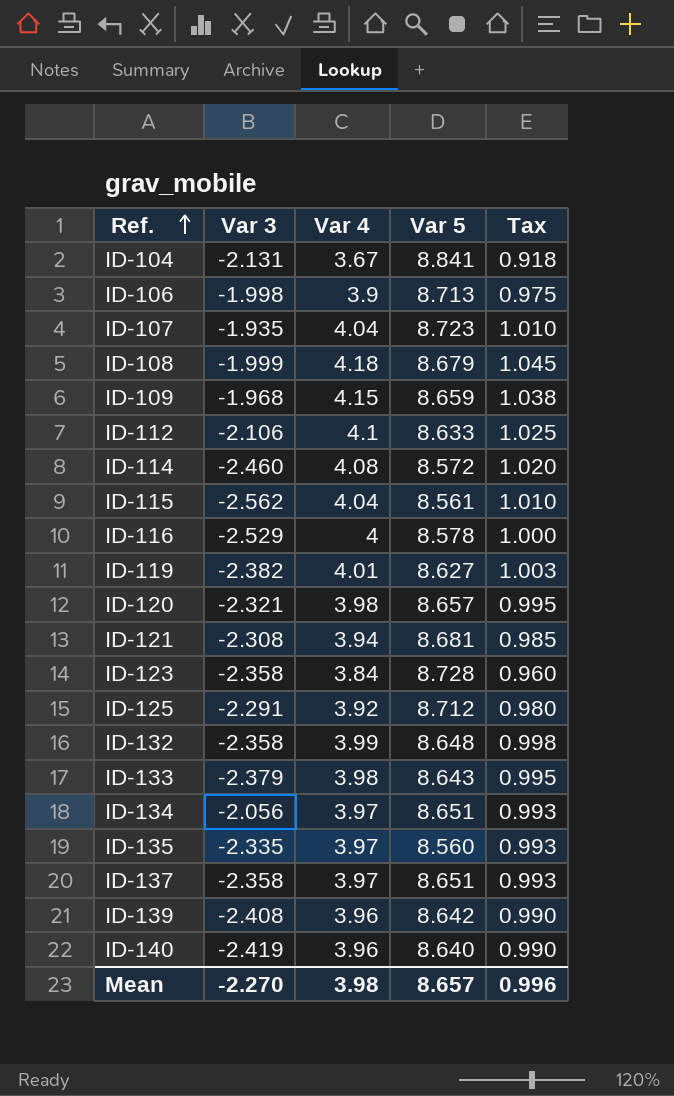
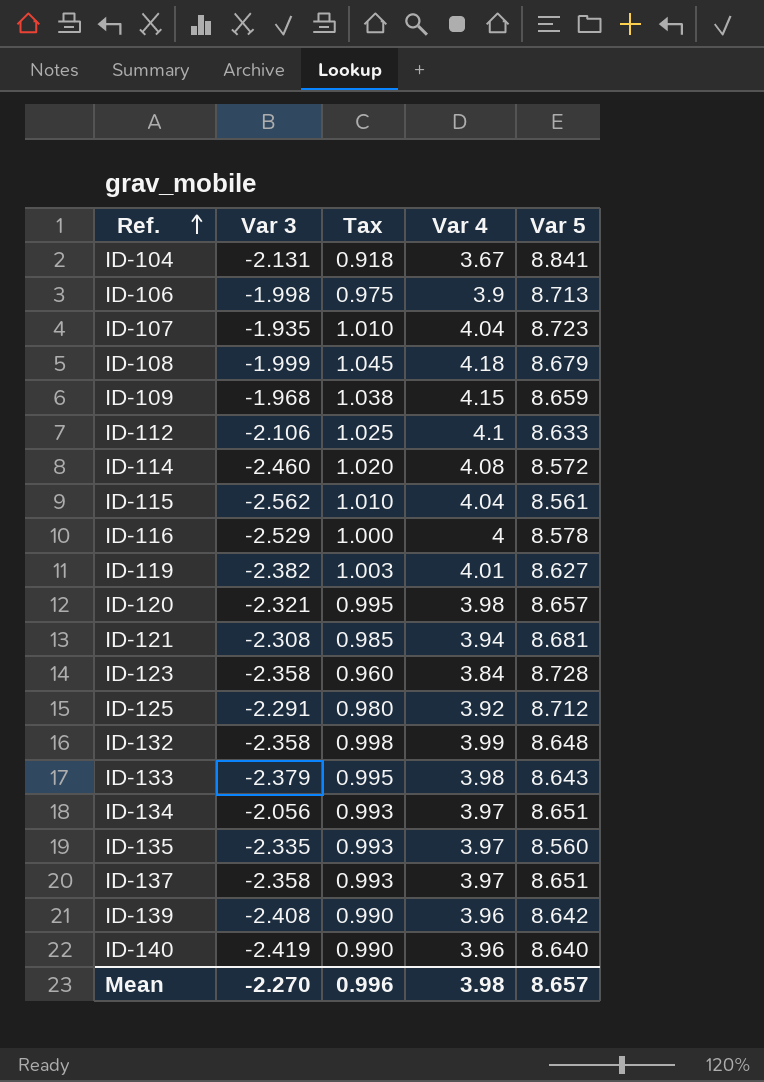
column Tax | position: 5 -> 3

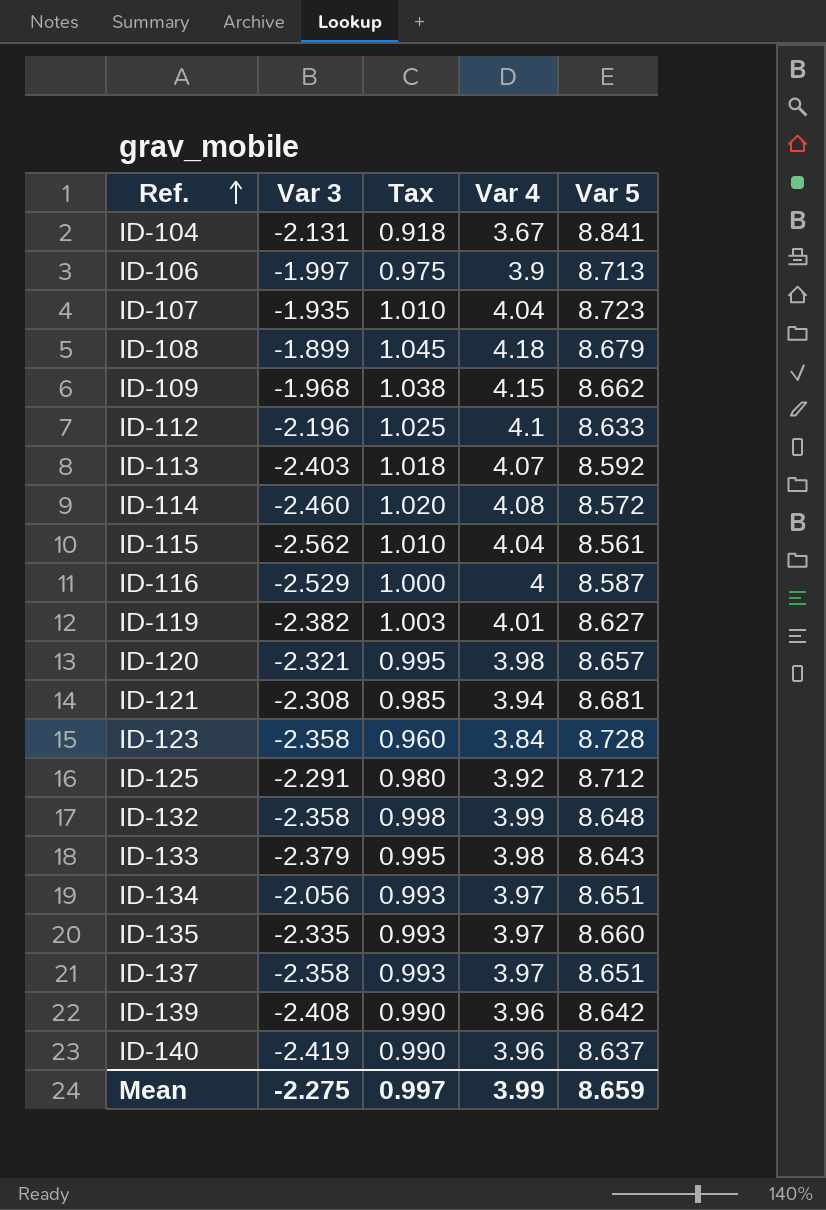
ID-106 | Var 3: -1.998 -> -1.997
ID-108 | Var 3: -1.999 -> -1.899
ID-109 | Var 5: 8.659 -> 8.662
ID-112 | Var 3: -2.106 -> -2.196
row ID-113: none -> -2.403 | 1.018 | 4.07 | 8.592
ID-116 | Var 5: 8.578 -> 8.587
ID-135 | Var 5: 8.560 -> 8.660
ID-140 | Var 5: 8.640 -> 8.637
Mean | Var 3: -2.270 -> -2.275
Mean | Tax: 0.996 -> 0.997
Mean | Var 4: 3.98 -> 3.99
Mean | Var 5: 8.657 -> 8.659

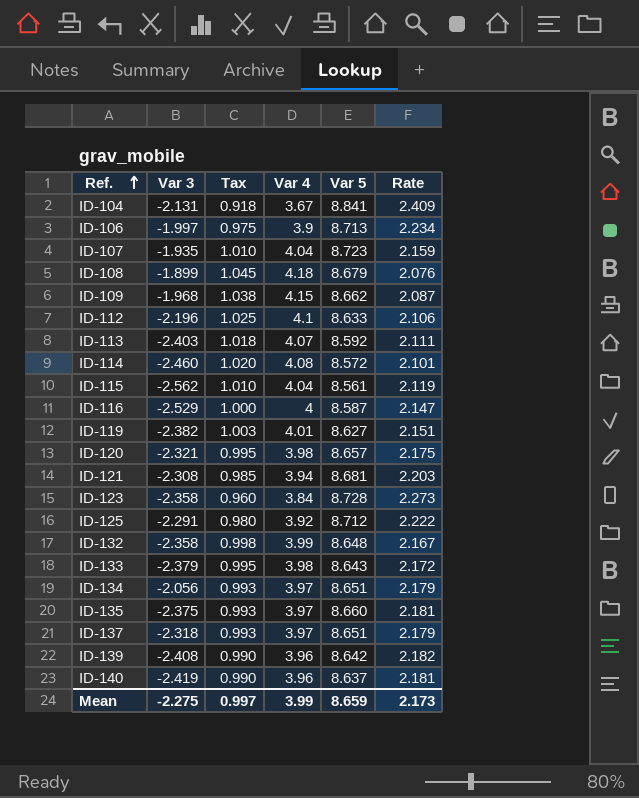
column Rate | formula: none -> [Var 5] / [Var 4]
ID-135 | Var 3: -2.335 -> -2.375
ID-137 | Var 3: -2.358 -> -2.318

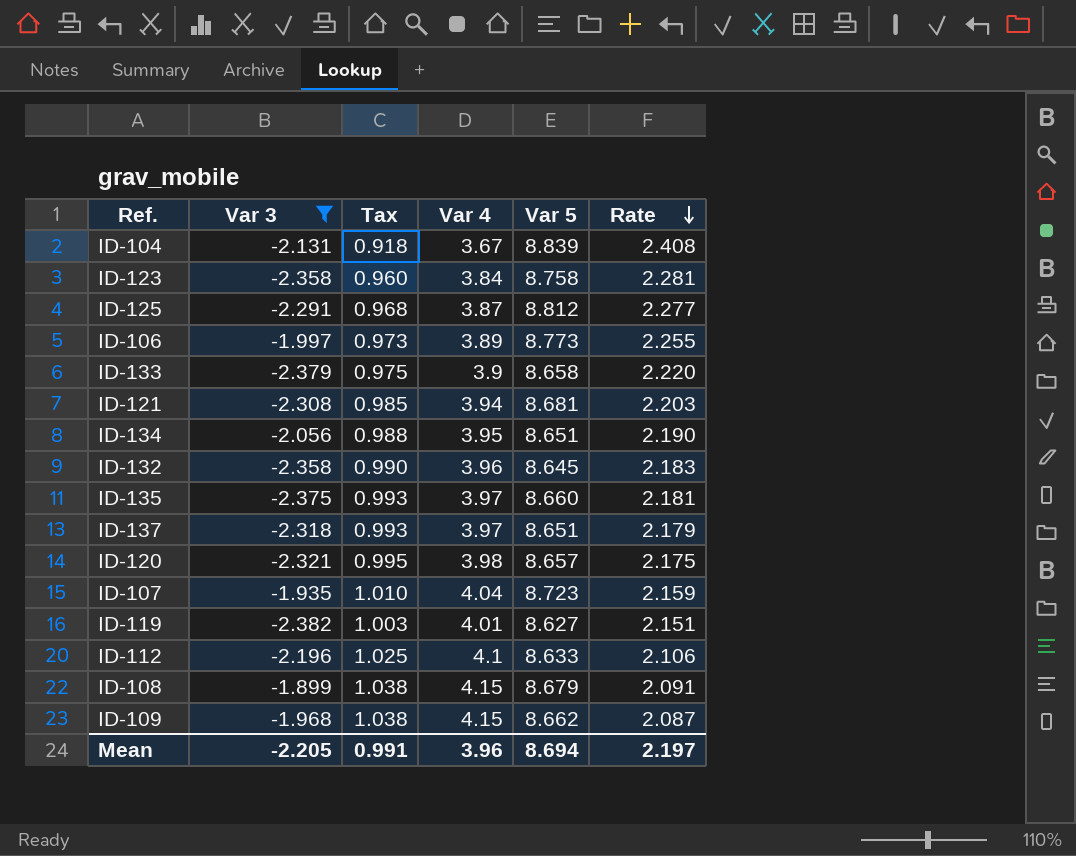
filter: none -> Var 3 >= -2.382
row order: Ref. ascending -> Rate descending
ID-104 | Var 5: 8.841 -> 8.839
ID-104 | Rate: 2.409 -> 2.408
ID-123 | Var 5: 8.728 -> 8.758
ID-123 | Rate: 2.273 -> 2.281
ID-125 | Tax: 0.980 -> 0.968
ID-125 | Var 4: 3.92 -> 3.87
ID-125 | Var 5: 8.712 -> 8.812
ID-125 | Rate: 2.222 -> 2.277
ID-106 | Tax: 0.975 -> 0.973
ID-106 | Var 4: 3.9 -> 3.89
ID-106 | Var 5: 8.713 -> 8.773
ID-106 | Rate: 2.234 -> 2.255
ID-133 | Tax: 0.995 -> 0.975
ID-133 | Var 4: 3.98 -> 3.9
ID-133 | Var 5: 8.643 -> 8.658
ID-133 | Rate: 2.172 -> 2.220
ID-134 | Tax: 0.993 -> 0.988
ID-134 | Var 4: 3.97 -> 3.95
ID-134 | Rate: 2.179 -> 2.190
ID-132 | Tax: 0.998 -> 0.990
ID-132 | Var 4: 3.99 -> 3.96
ID-132 | Var 5: 8.648 -> 8.645
ID-132 | Rate: 2.167 -> 2.183
ID-108 | Tax: 1.045 -> 1.038
ID-108 | Var 4: 4.18 -> 4.15
ID-108 | Rate: 2.076 -> 2.091
Mean | Var 3: -2.275 -> -2.205
Mean | Tax: 0.997 -> 0.991
Mean | Var 4: 3.99 -> 3.96
Mean | Var 5: 8.659 -> 8.694
Mean | Rate: 2.173 -> 2.197

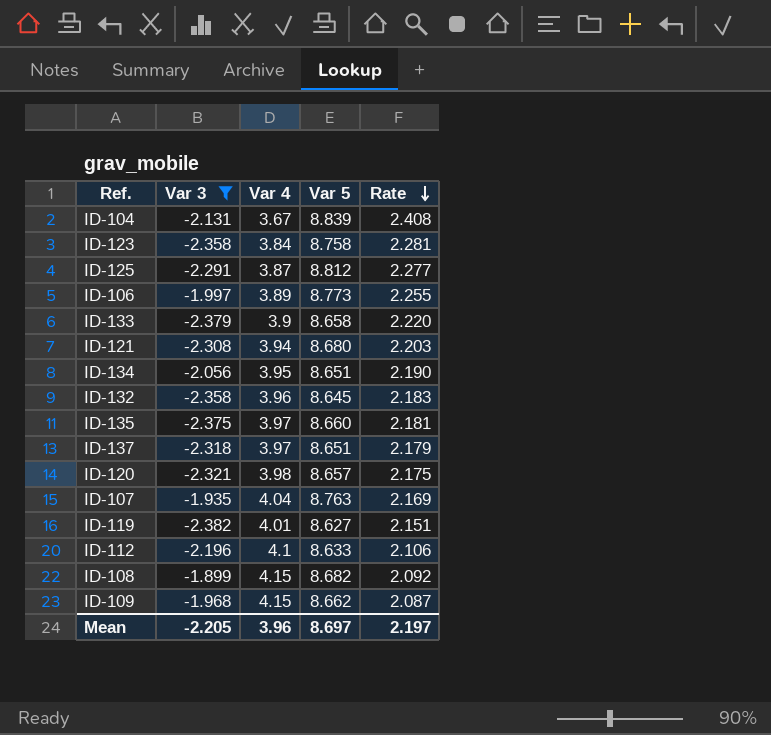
column Tax | formula: [Var 4] * 0.25 -> none
ID-121 | Var 5: 8.681 -> 8.680
ID-107 | Var 5: 8.723 -> 8.763
ID-107 | Rate: 2.159 -> 2.169
ID-108 | Var 5: 8.679 -> 8.682
ID-108 | Rate: 2.091 -> 2.092
Mean | Var 5: 8.694 -> 8.697

